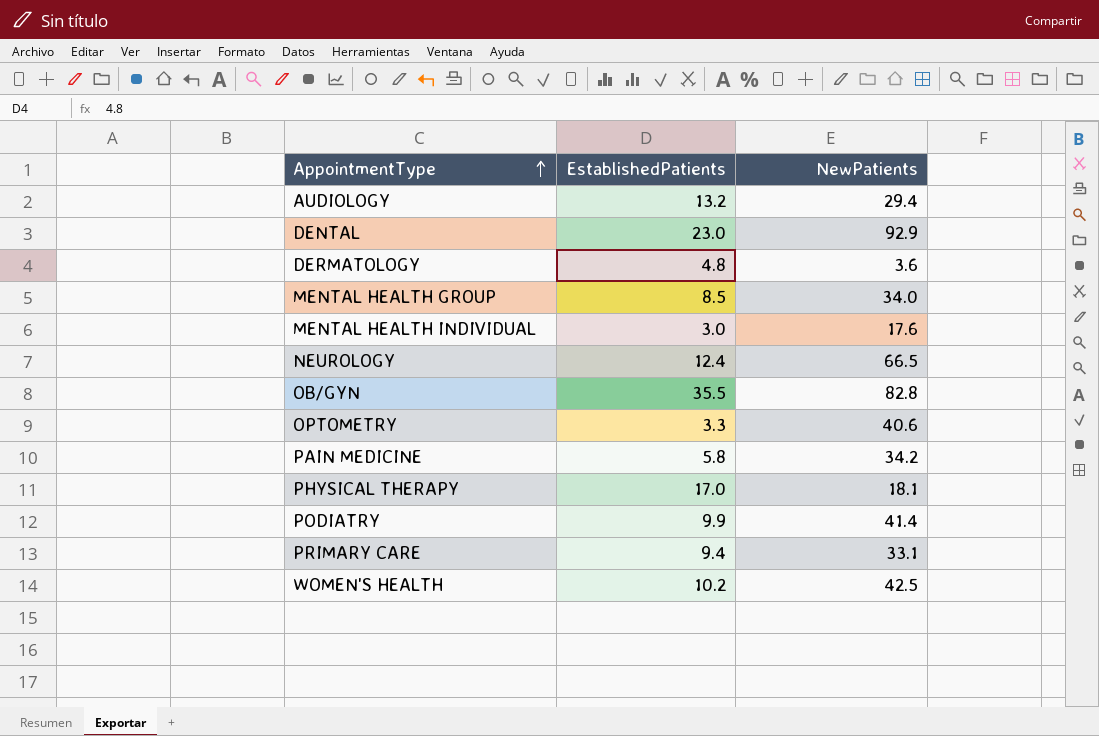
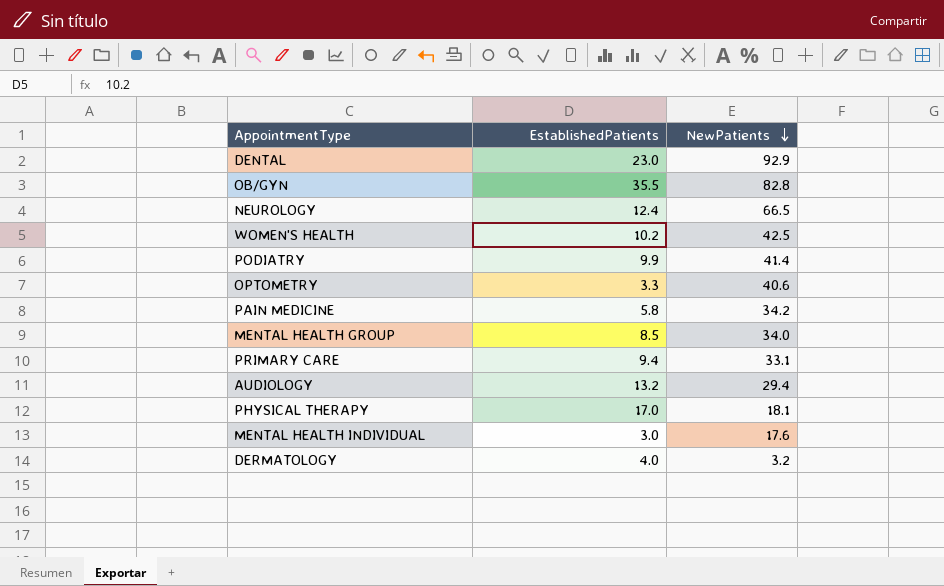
row order: AppointmentType ascending -> NewPatients descending
DERMATOLOGY | EstablishedPatients: 4.8 -> 4.0
DERMATOLOGY | NewPatients: 3.6 -> 3.2

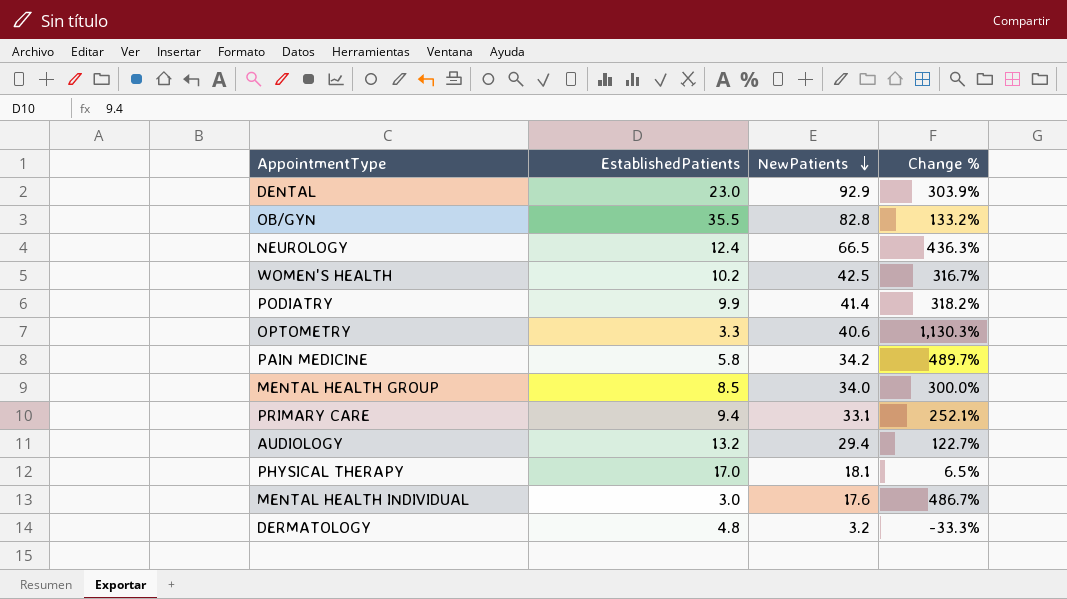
column Change % | formula: none -> ([NewPatients] - [EstablishedPatients]) / [EstablishedPatients]
DERMATOLOGY | EstablishedPatients: 4.0 -> 4.8

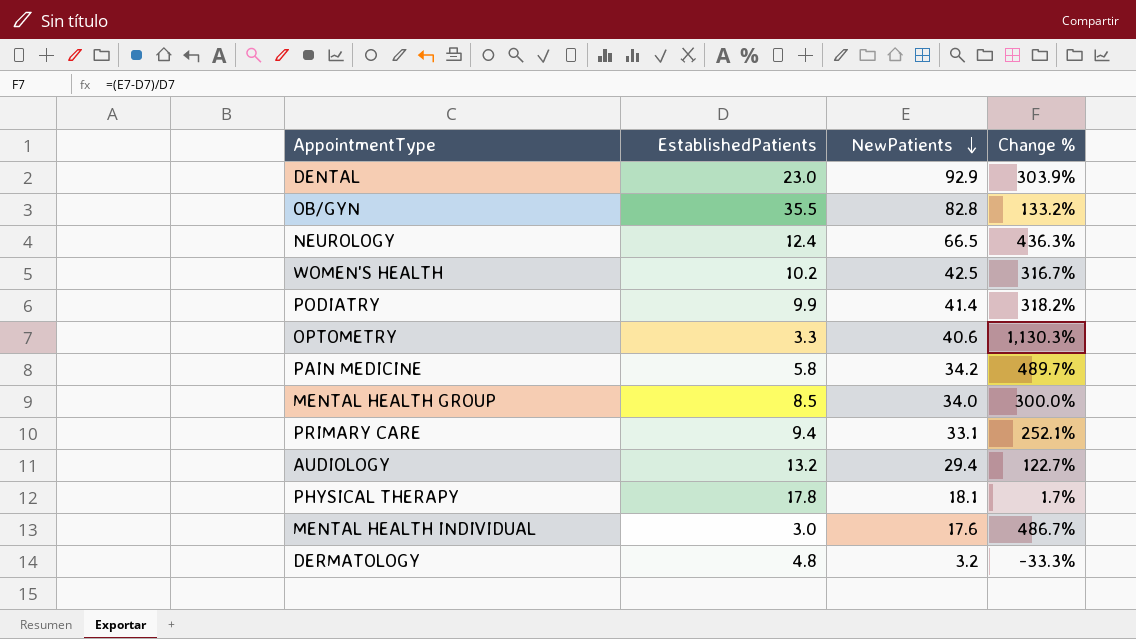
PHYSICAL THERAPY | EstablishedPatients: 17.0 -> 17.8
PHYSICAL THERAPY | Change %: 6.5% -> 1.7%

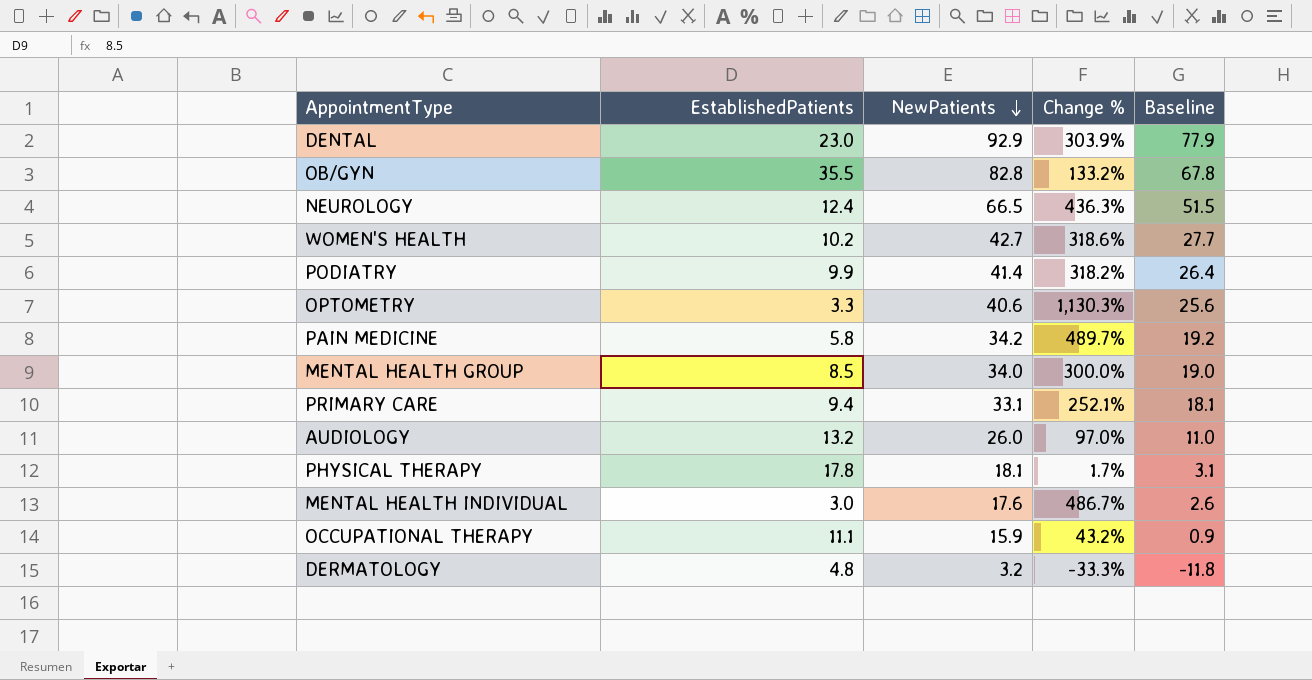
column Baseline | formula: none -> [NewPatients] - 15
WOMEN'S HEALTH | NewPatients: 42.5 -> 42.7
WOMEN'S HEALTH | Change %: 316.7% -> 318.6%
AUDIOLOGY | NewPatients: 29.4 -> 26.0
AUDIOLOGY | Change %: 122.7% -> 97.0%
row OCCUPATIONAL THERAPY: none -> 11.1 | 15.9 | 43.2% | 0.9

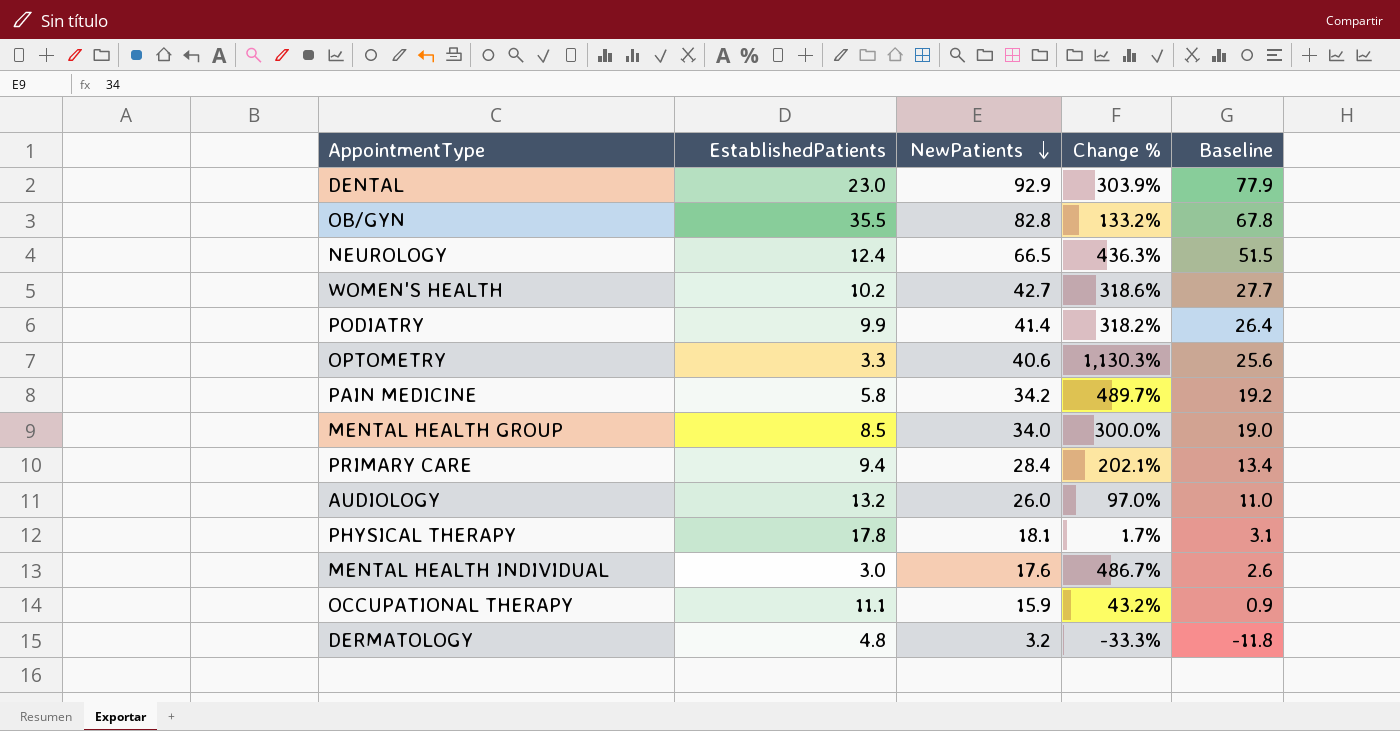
PRIMARY CARE | NewPatients: 33.1 -> 28.4
PRIMARY CARE | Change %: 252.1% -> 202.1%
PRIMARY CARE | Baseline: 18.1 -> 13.4

